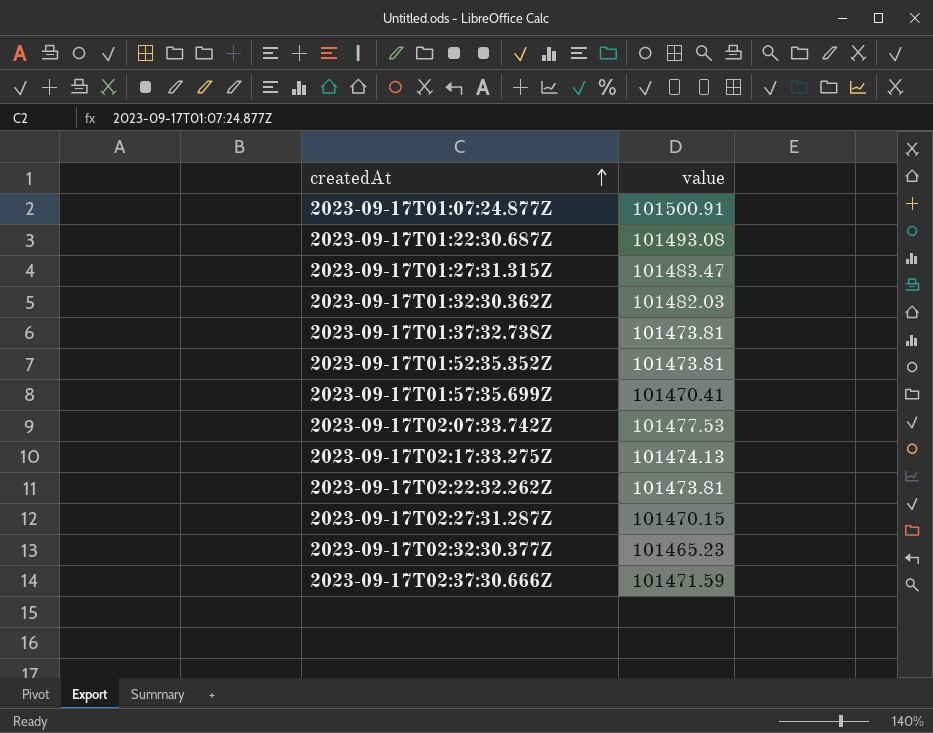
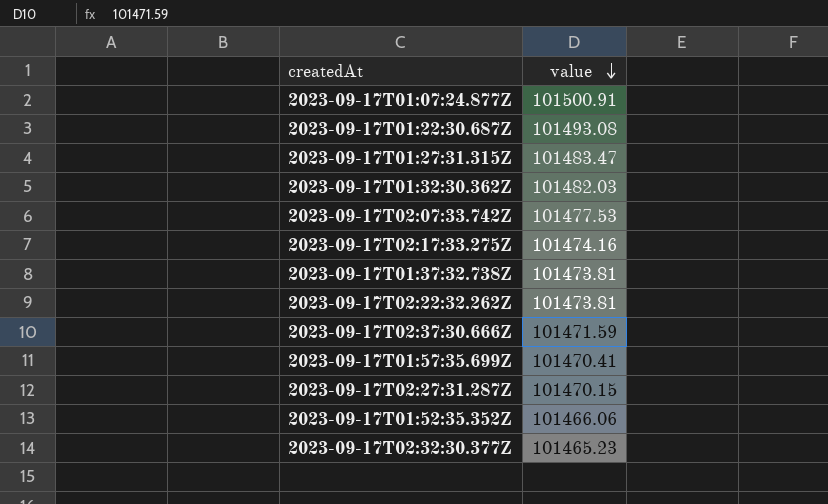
row order: createdAt ascending -> value descending
2023-09-17T02:17:33.275Z | value: 101474.13 -> 101474.16
2023-09-17T01:52:35.352Z | value: 101473.81 -> 101466.06

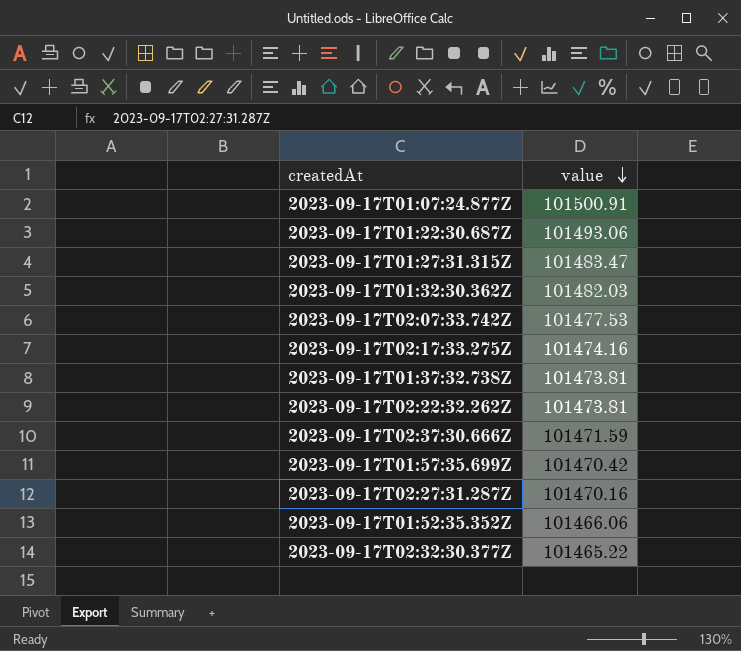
2023-09-17T01:22:30.687Z | value: 101493.08 -> 101493.06
2023-09-17T01:57:35.699Z | value: 101470.41 -> 101470.42
2023-09-17T02:27:31.287Z | value: 101470.15 -> 101470.16
2023-09-17T02:32:30.377Z | value: 101465.23 -> 101465.22

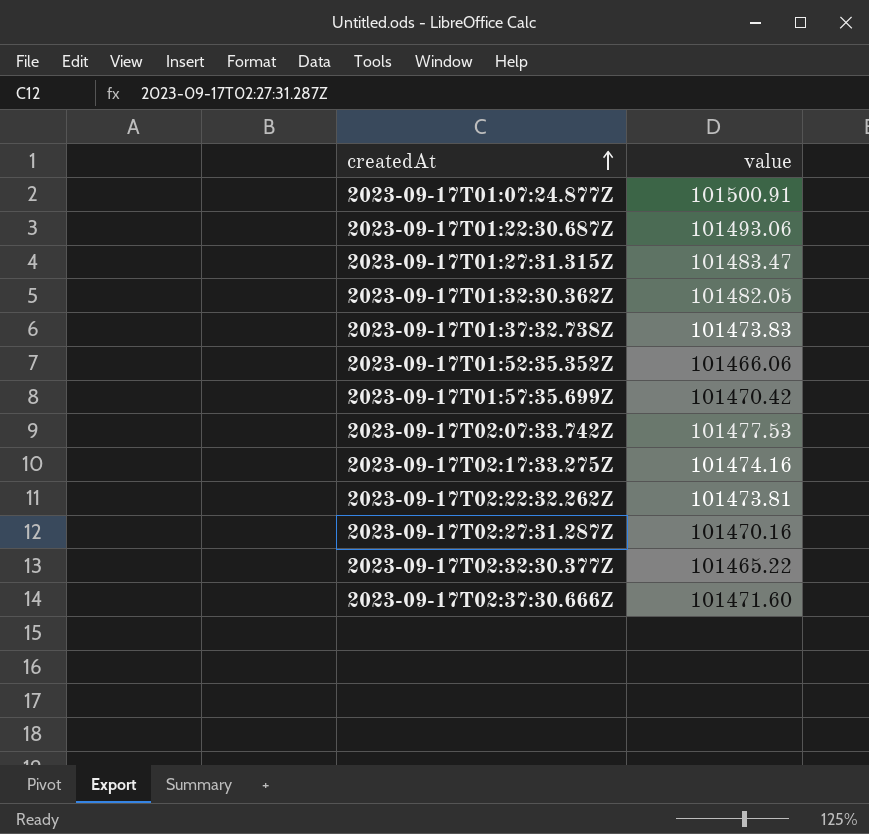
row order: value descending -> createdAt ascending
2023-09-17T01:32:30.362Z | value: 101482.03 -> 101482.05
2023-09-17T01:37:32.738Z | value: 101473.81 -> 101473.83
2023-09-17T02:37:30.666Z | value: 101471.59 -> 101471.60

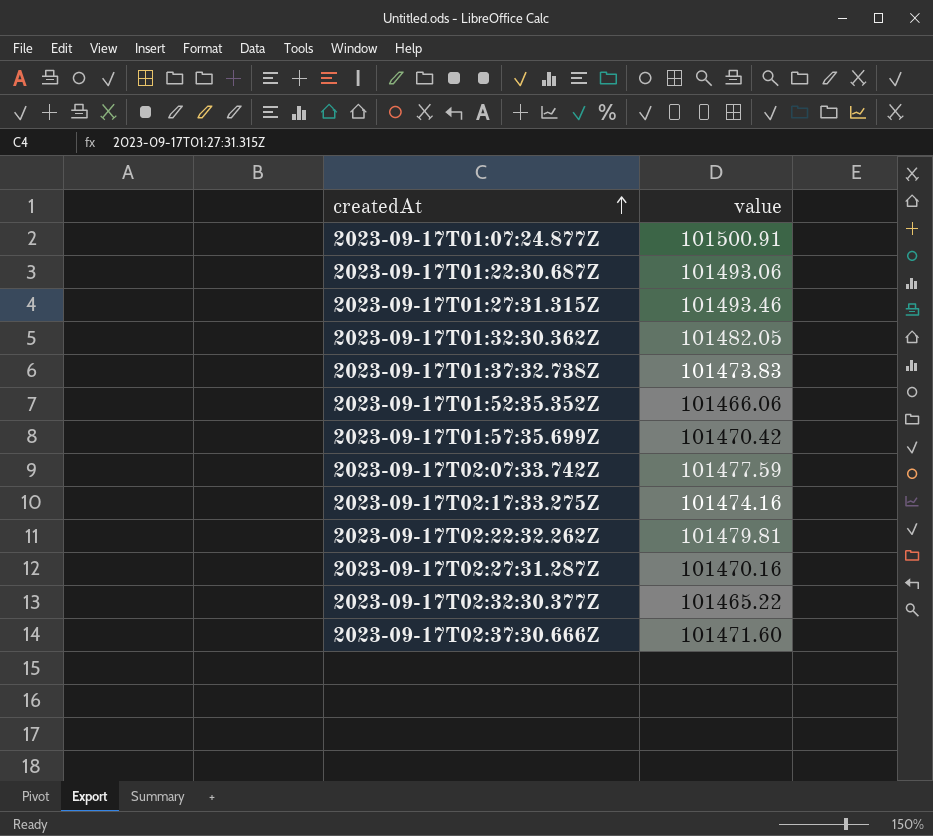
2023-09-17T01:27:31.315Z | value: 101483.47 -> 101493.46
2023-09-17T02:07:33.742Z | value: 101477.53 -> 101477.59
2023-09-17T02:22:32.262Z | value: 101473.81 -> 101479.81

